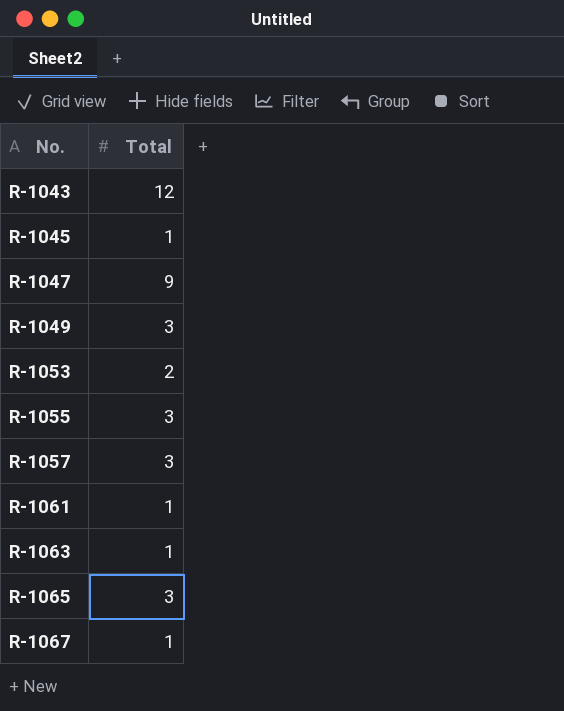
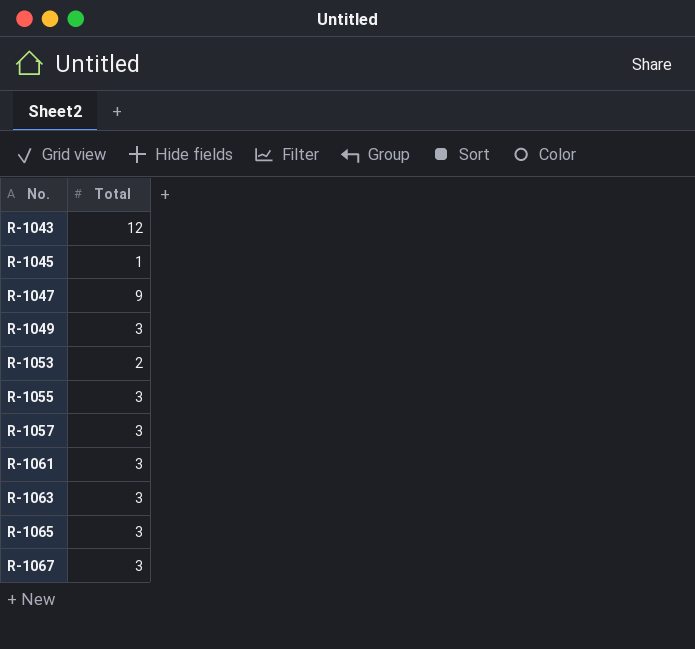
R-1061 | Total: 1 -> 3
R-1063 | Total: 1 -> 3
R-1067 | Total: 1 -> 3

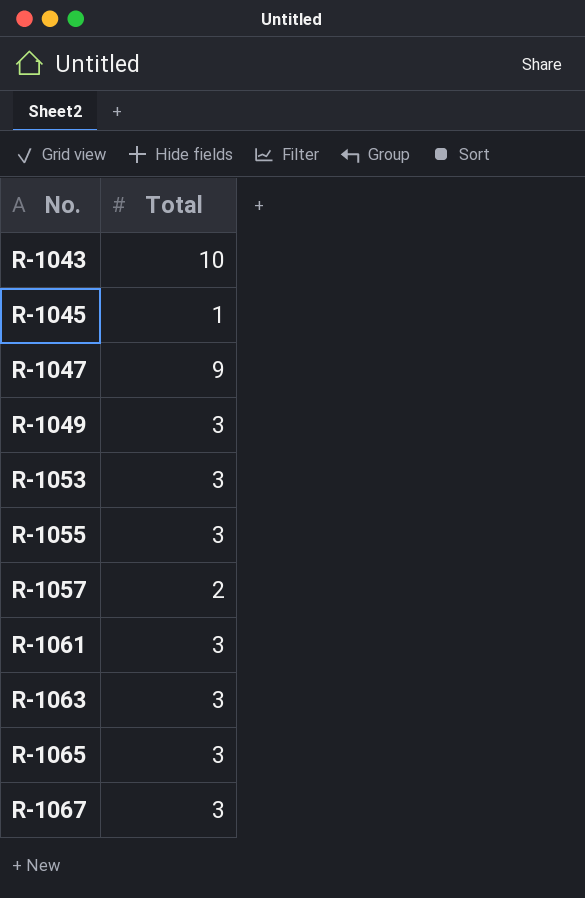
R-1043 | Total: 12 -> 10
R-1053 | Total: 2 -> 3
R-1057 | Total: 3 -> 2

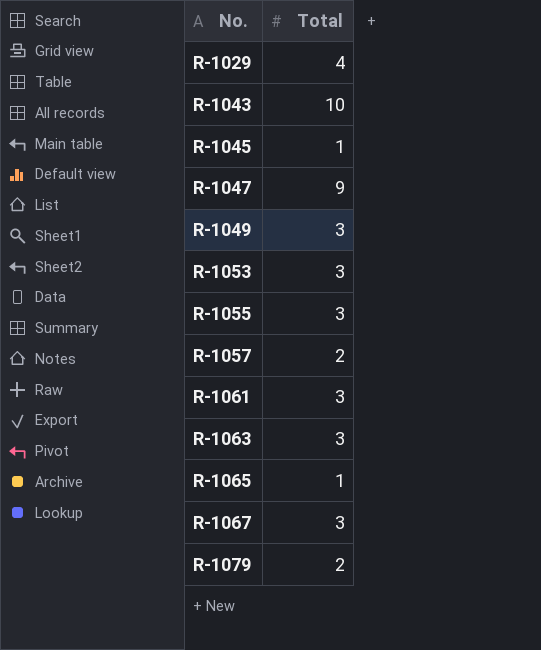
row R-1029: none -> 4
R-1065 | Total: 3 -> 1
row R-1079: none -> 2

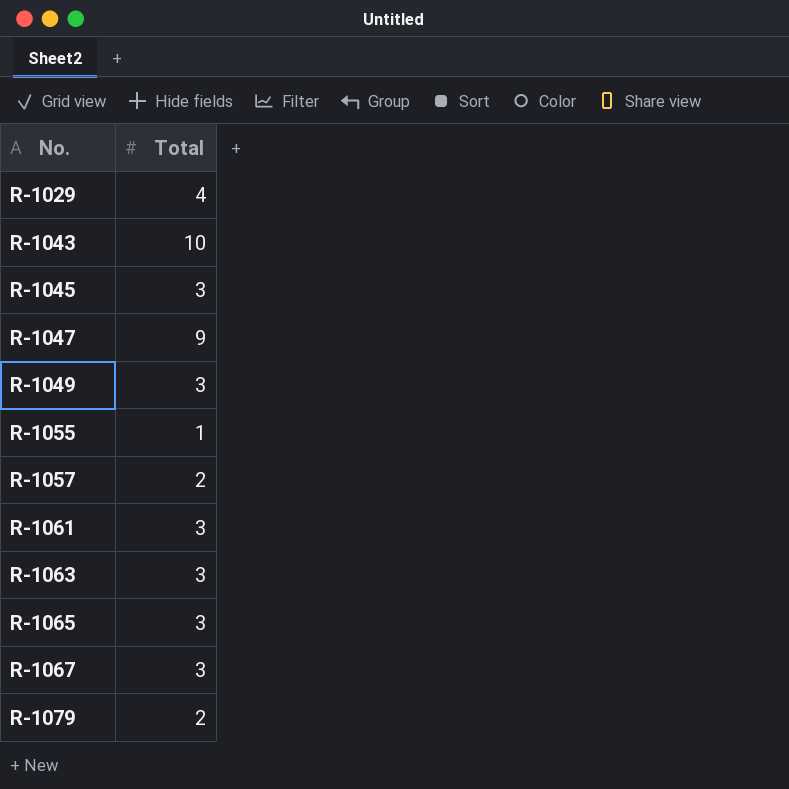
row R-1053: 3 -> none
R-1045 | Total: 1 -> 3
R-1055 | Total: 3 -> 1
R-1065 | Total: 1 -> 3

